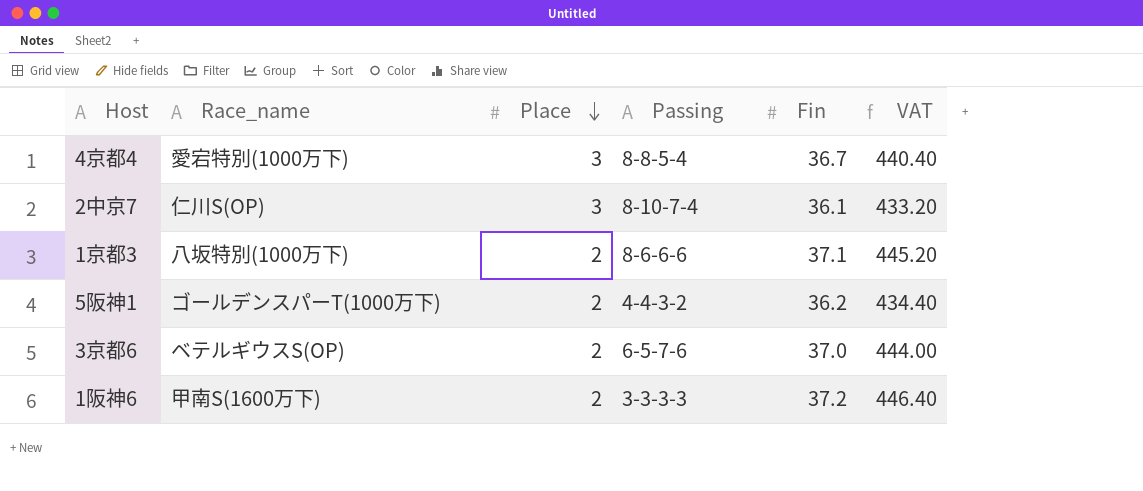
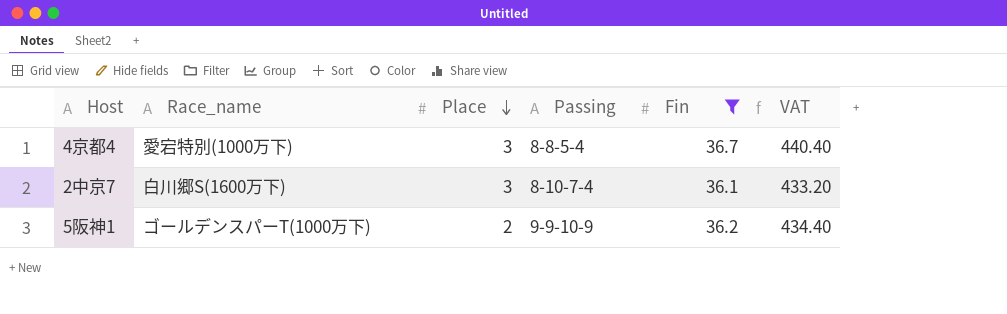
filter: none -> Fin <= 36.7
2中京7 | Race_name: 仁川S(OP) -> 白川郷S(1600万下)
5阪神1 | Passing: 4-4-3-2 -> 9-9-10-9

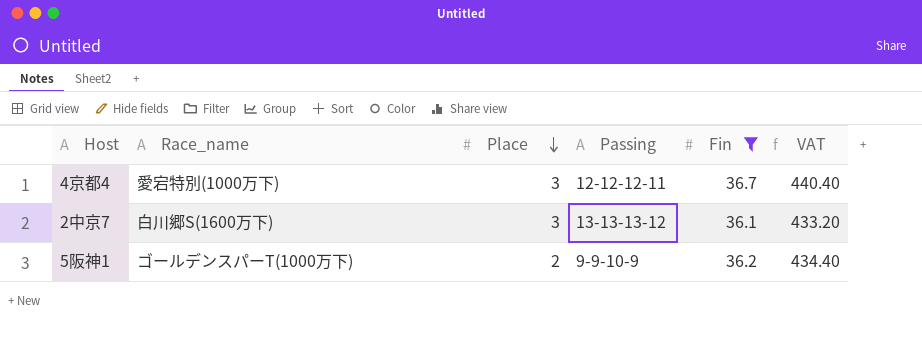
4京都4 | Passing: 8-8-5-4 -> 12-12-12-11
2中京7 | Passing: 8-10-7-4 -> 13-13-13-12

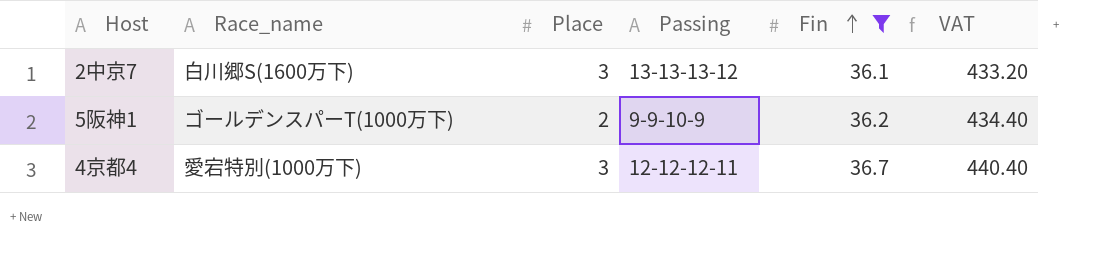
row order: Place descending -> Fin ascending

